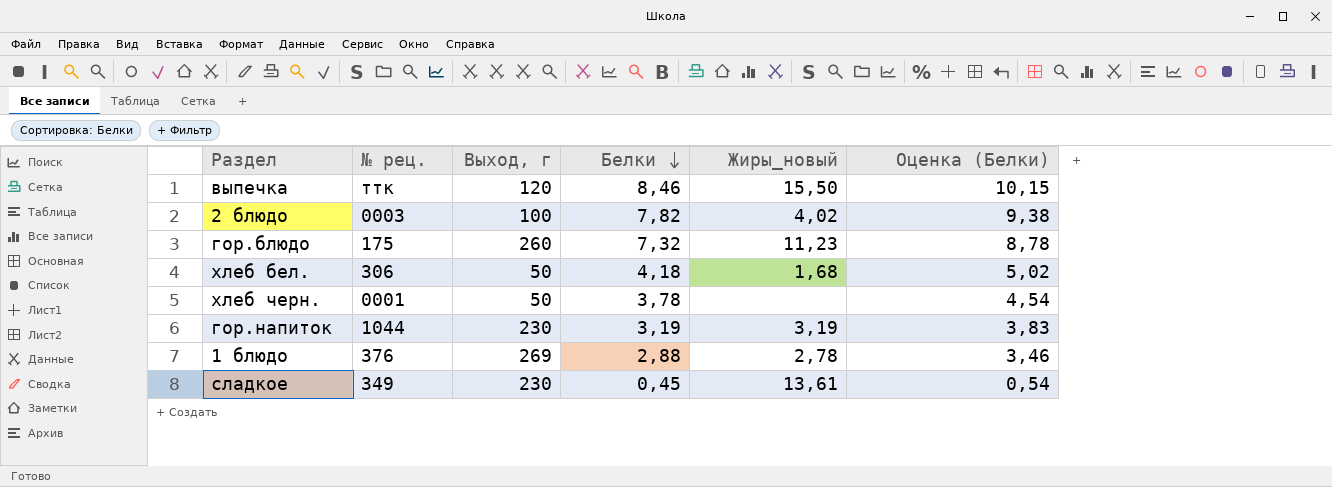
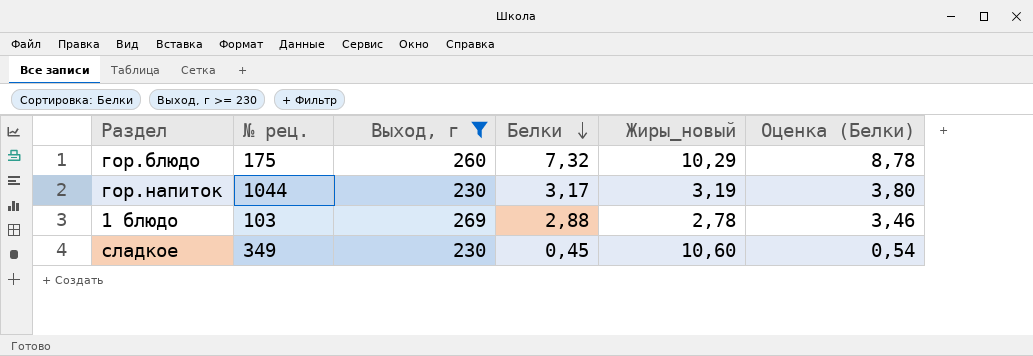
filter: none -> Выход, г >= 230
гор.блюдо | Жиры_новый: 11,23 -> 10,29
гор.напиток | Белки: 3,19 -> 3,17
гор.напиток | Оценка (Белки): 3,83 -> 3,80
1 блюдо | № рец.: 376 -> 103
сладкое | Жиры_новый: 13,61 -> 10,60

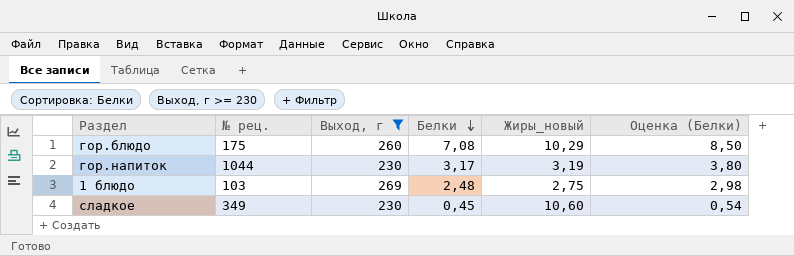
гор.блюдо | Белки: 7,32 -> 7,08
гор.блюдо | Оценка (Белки): 8,78 -> 8,50
1 блюдо | Белки: 2,88 -> 2,48
1 блюдо | Жиры_новый: 2,78 -> 2,75
1 блюдо | Оценка (Белки): 3,46 -> 2,98

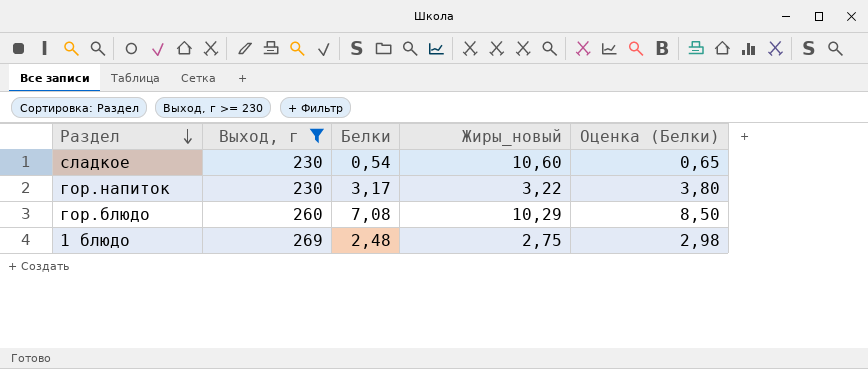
row order: Белки descending -> Раздел descending
column № рец. | position: 2 -> none
сладкое | Белки: 0,45 -> 0,54
сладкое | Оценка (Белки): 0,54 -> 0,65
гор.напиток | Жиры_новый: 3,19 -> 3,22

